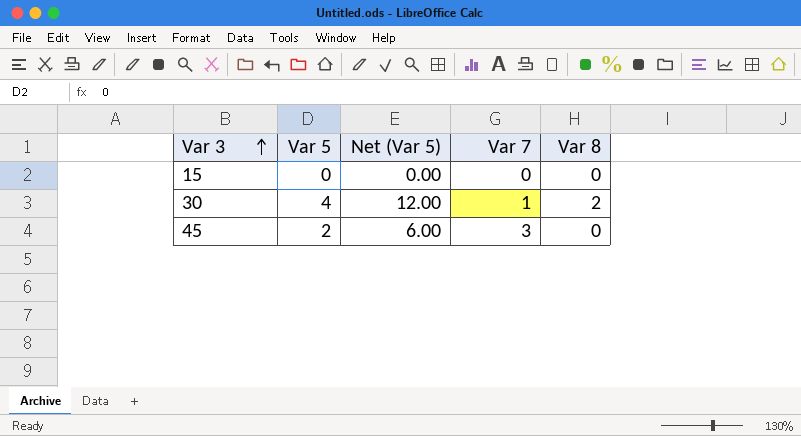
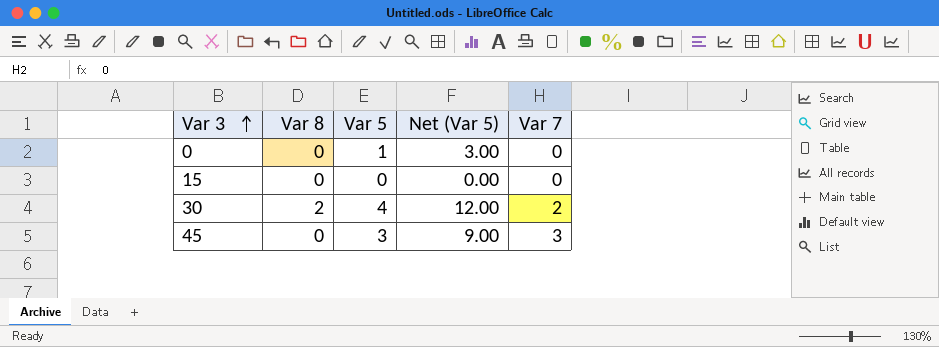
column Var 8 | position: 5 -> 2
row 0: none -> 0 | 1 | 3.00 | 0
30 | Var 7: 1 -> 2
45 | Var 5: 2 -> 3
45 | Net (Var 5): 6.00 -> 9.00

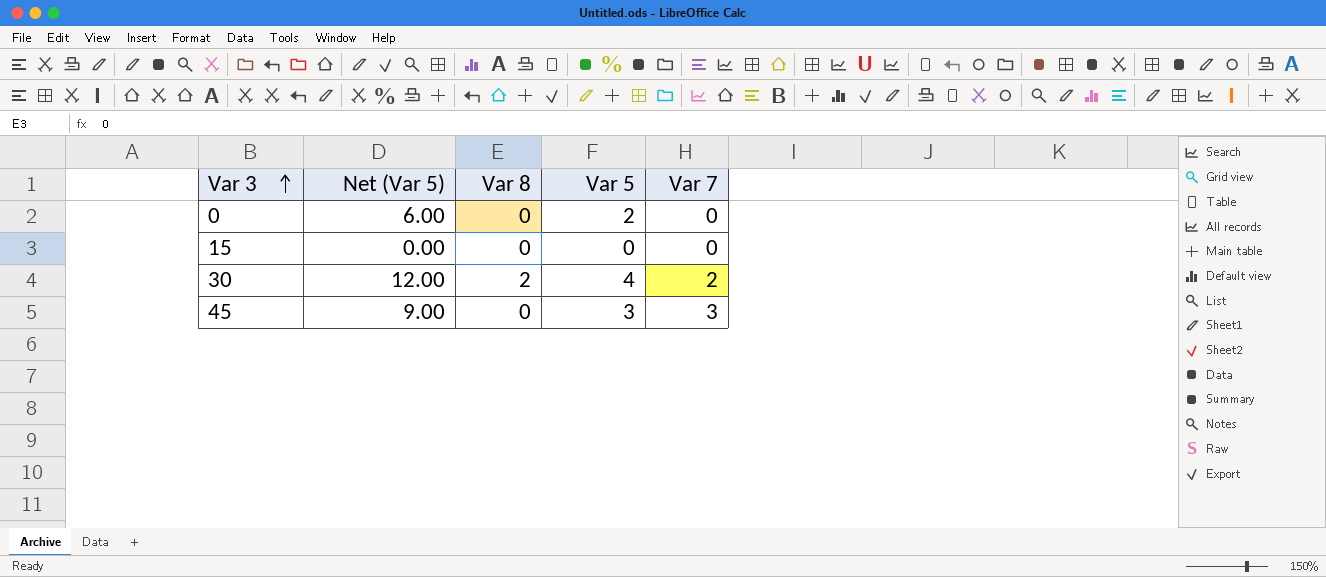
column Net (Var 5) | position: 4 -> 2
0 | Net (Var 5): 3.00 -> 6.00
0 | Var 5: 1 -> 2

